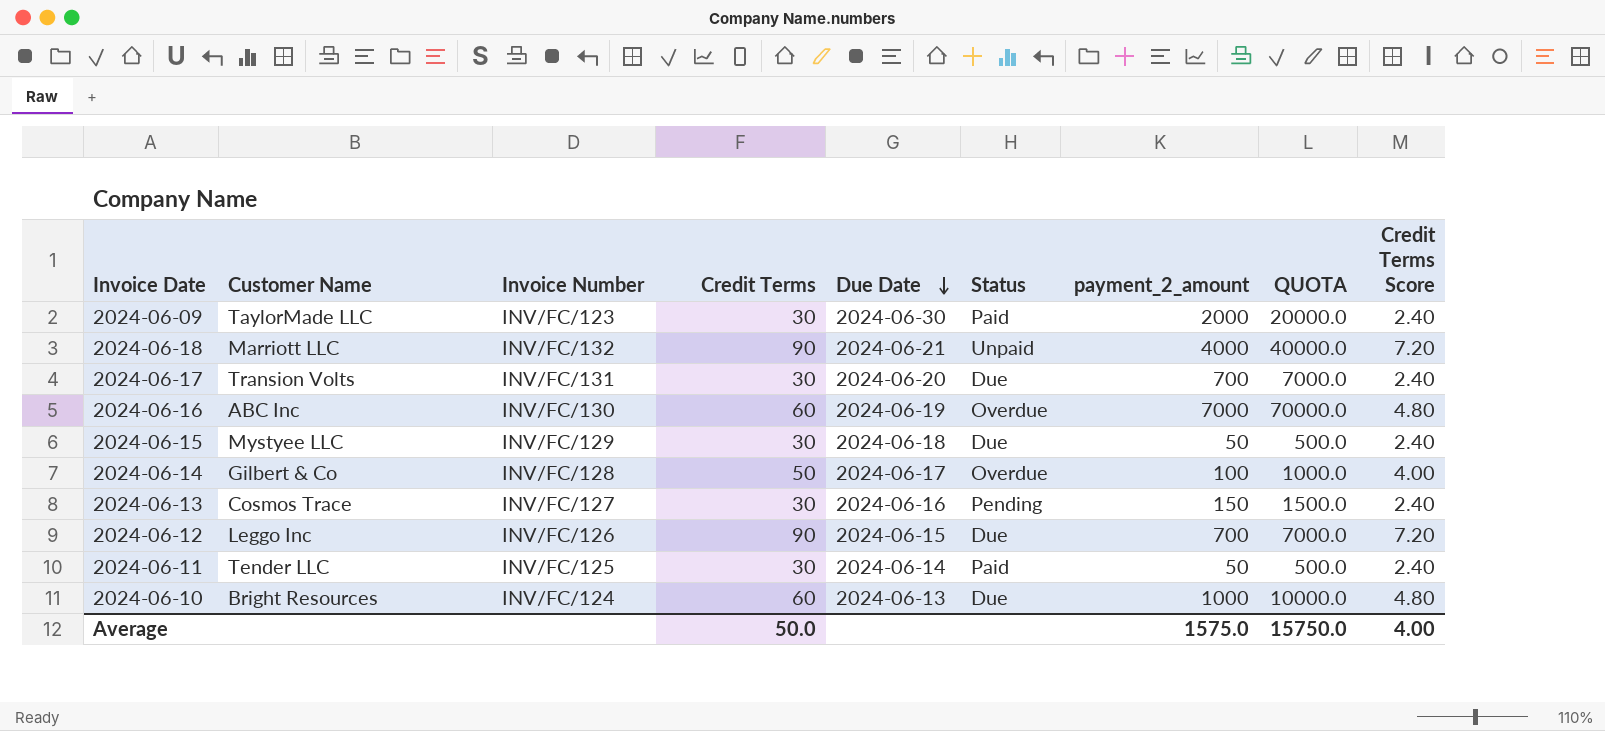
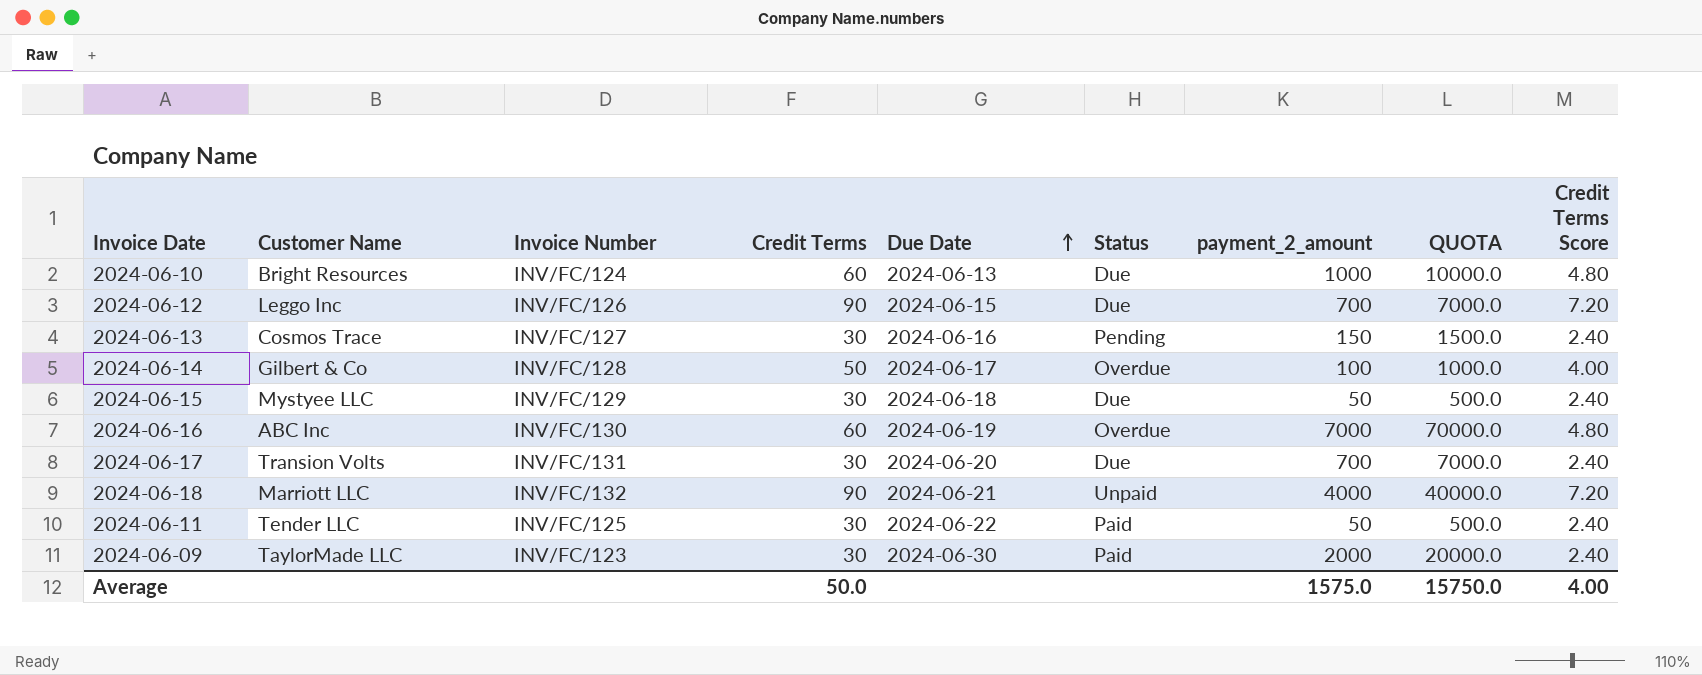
row order: Due Date descending -> Due Date ascending
2024-06-11 | Due Date: 2024-06-14 -> 2024-06-22

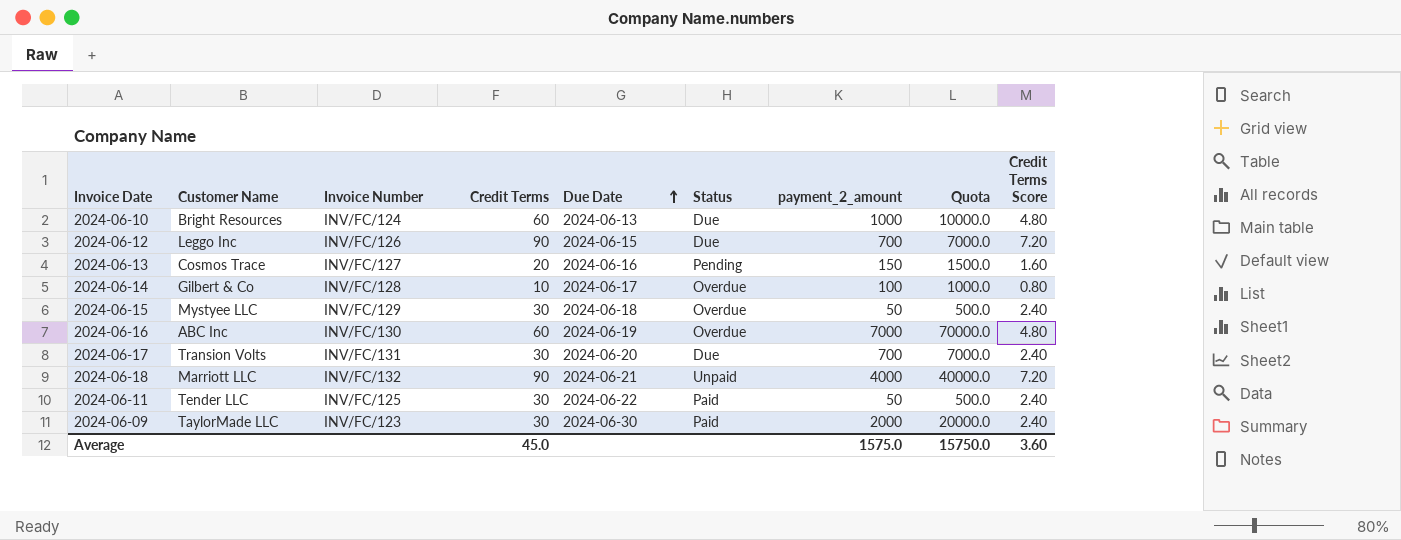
column name: QUOTA -> Quota
2024-06-13 | Credit Terms: 30 -> 20
2024-06-13 | Credit Terms Score: 2.40 -> 1.60
2024-06-14 | Credit Terms: 50 -> 10
2024-06-14 | Credit Terms Score: 4.00 -> 0.80
2024-06-15 | Status: Due -> Overdue
Average | Credit Terms: 50.0 -> 45.0
Average | Credit Terms Score: 4.00 -> 3.60

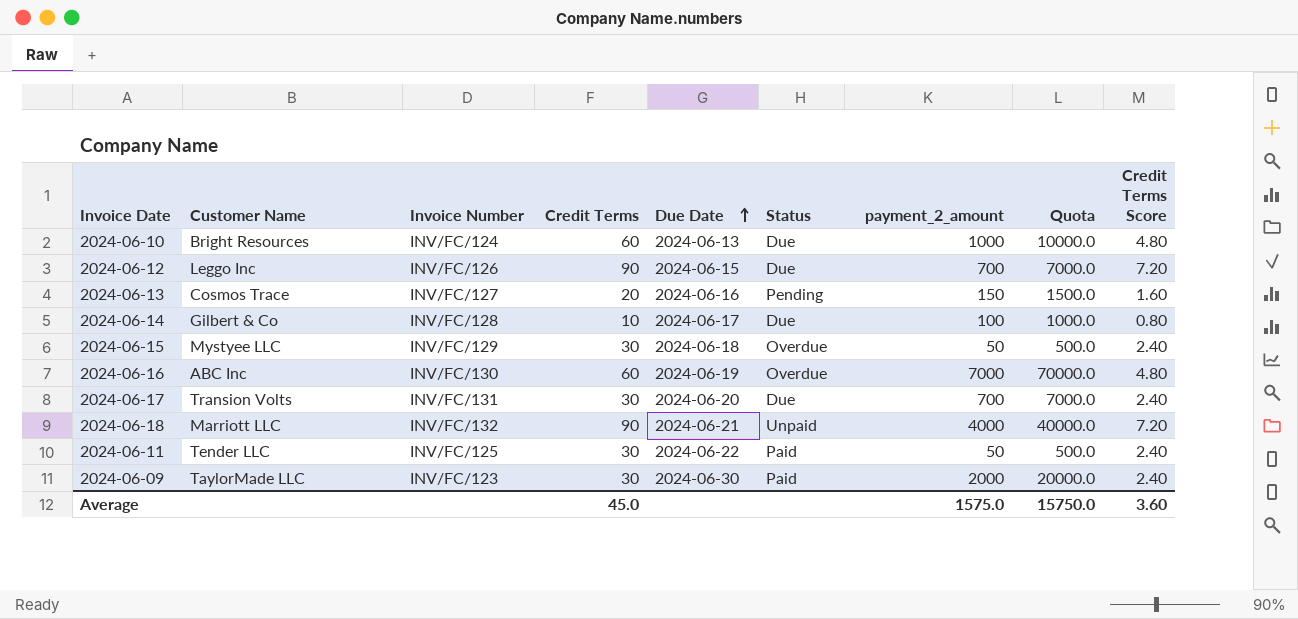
2024-06-14 | Status: Overdue -> Due

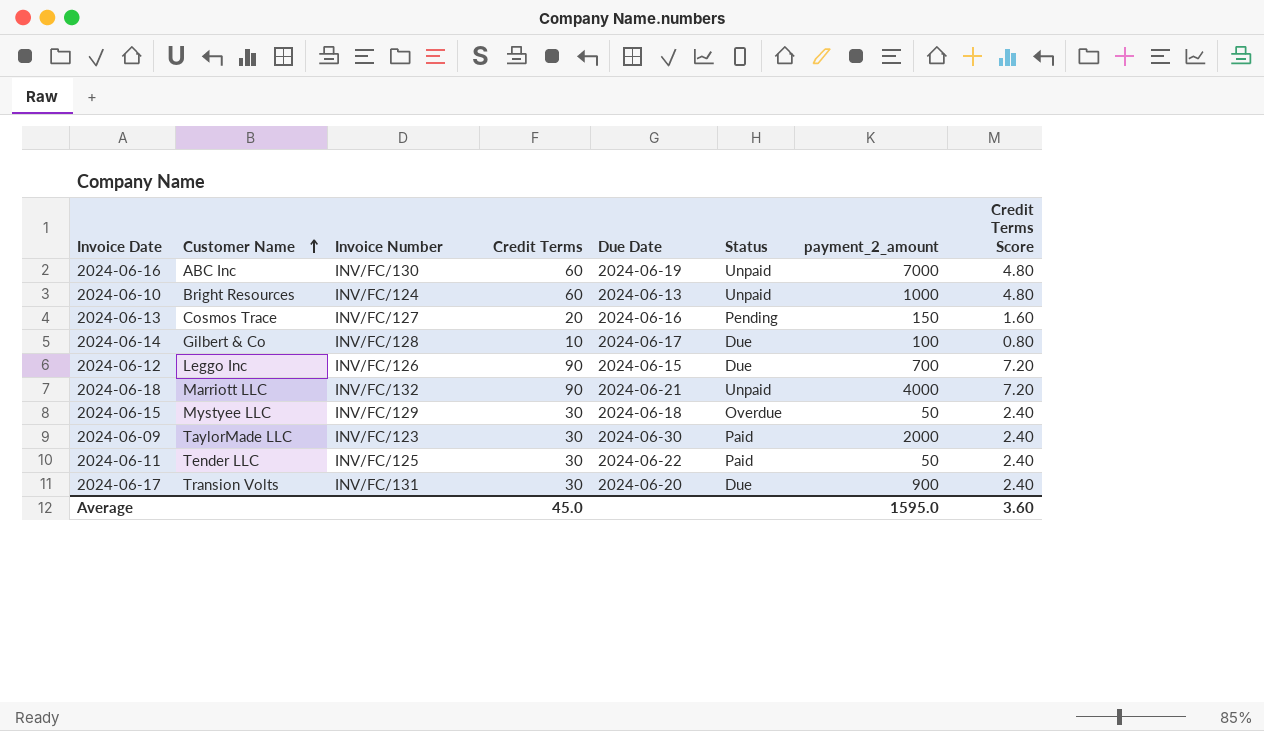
row order: Due Date ascending -> Customer Name ascending
column Quota | formula: [payment_2_amount] * 10 -> none
2024-06-16 | Status: Overdue -> Unpaid
2024-06-10 | Status: Due -> Unpaid
2024-06-17 | payment_2_amount: 700 -> 900
Average | payment_2_amount: 1575.0 -> 1595.0

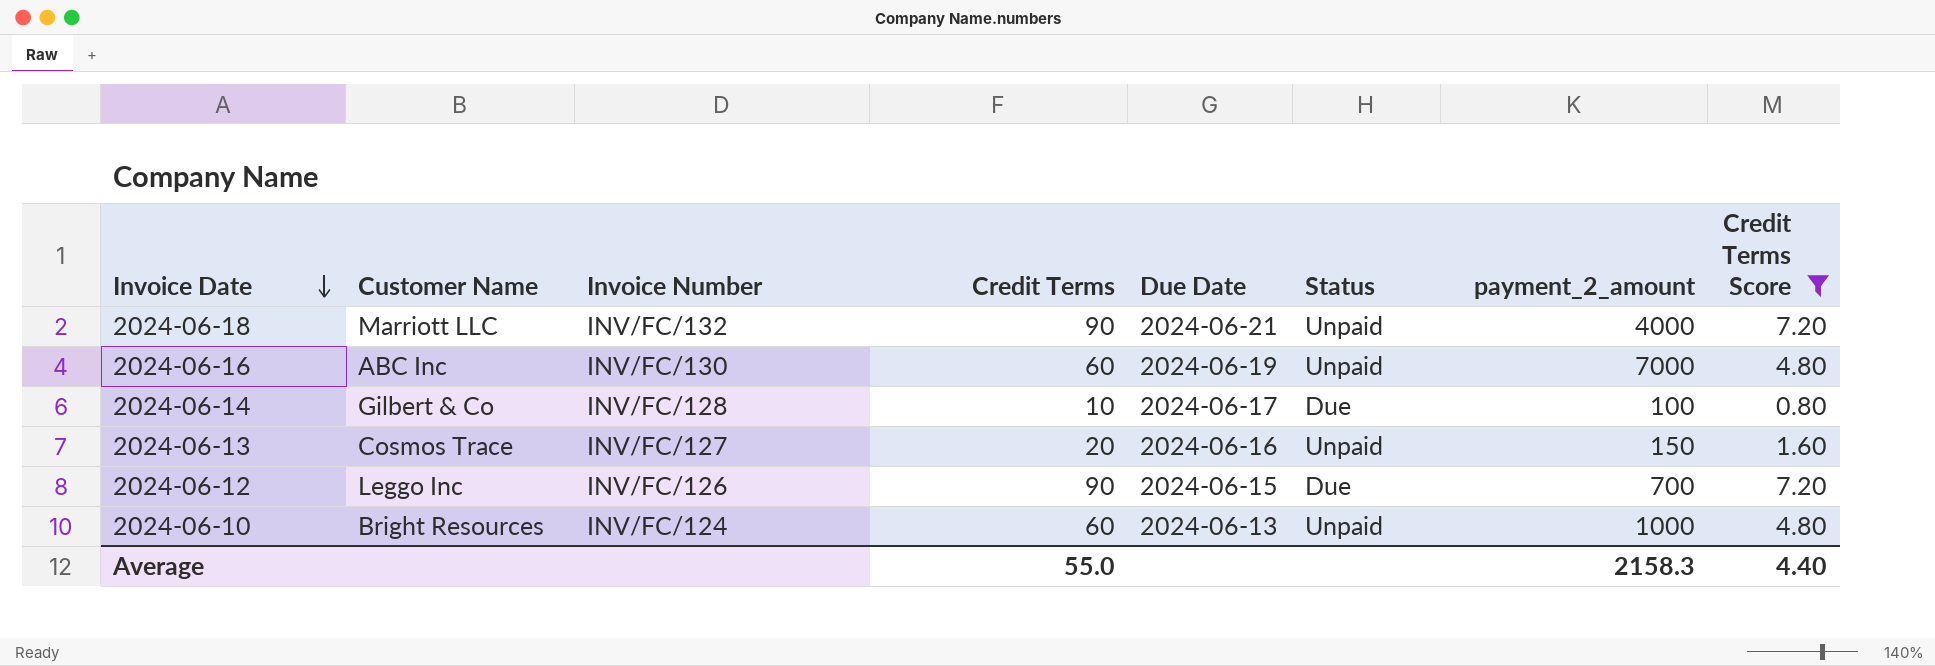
filter: none -> Credit Terms Score != 2.40
row order: Customer Name ascending -> Invoice Date descending
2024-06-13 | Status: Pending -> Unpaid
Average | Credit Terms: 45.0 -> 55.0
Average | payment_2_amount: 1595.0 -> 2158.3
Average | Credit Terms Score: 3.60 -> 4.40

